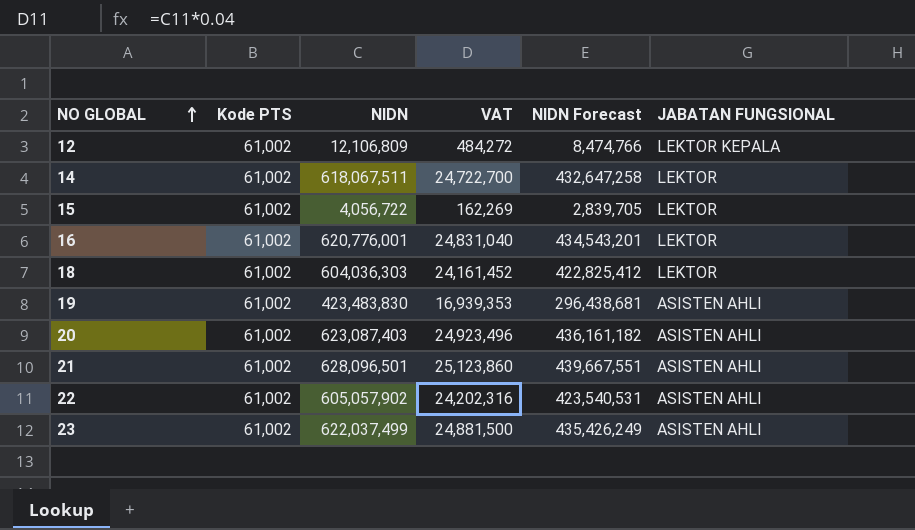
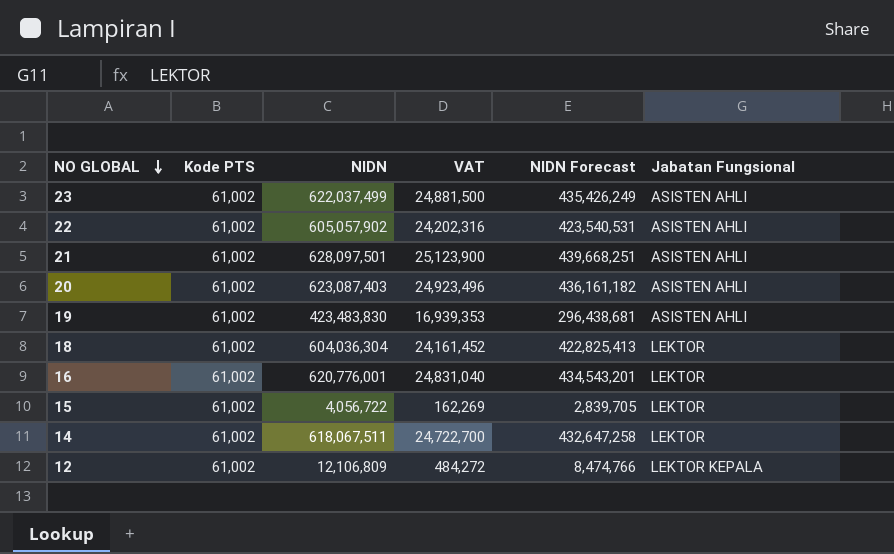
row order: NO GLOBAL ascending -> NO GLOBAL descending
column name: JABATAN FUNGSIONAL -> Jabatan Fungsional
21 | NIDN: 628,096,501 -> 628,097,501
21 | VAT: 25,123,860 -> 25,123,900
21 | NIDN Forecast: 439,667,551 -> 439,668,251
18 | NIDN: 604,036,303 -> 604,036,304
18 | NIDN Forecast: 422,825,412 -> 422,825,413

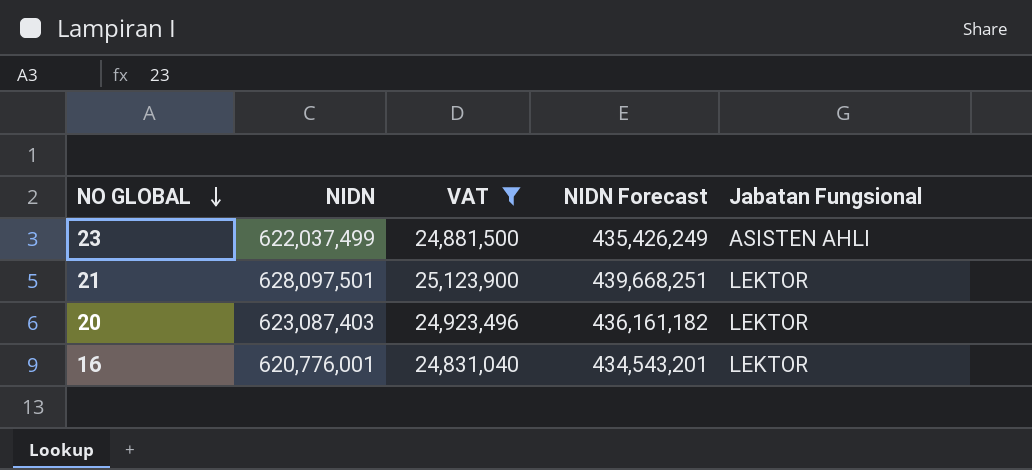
filter: none -> VAT >= 24,831,040
column Kode PTS | position: 2 -> none
21 | Jabatan Fungsional: ASISTEN AHLI -> LEKTOR
20 | Jabatan Fungsional: ASISTEN AHLI -> LEKTOR

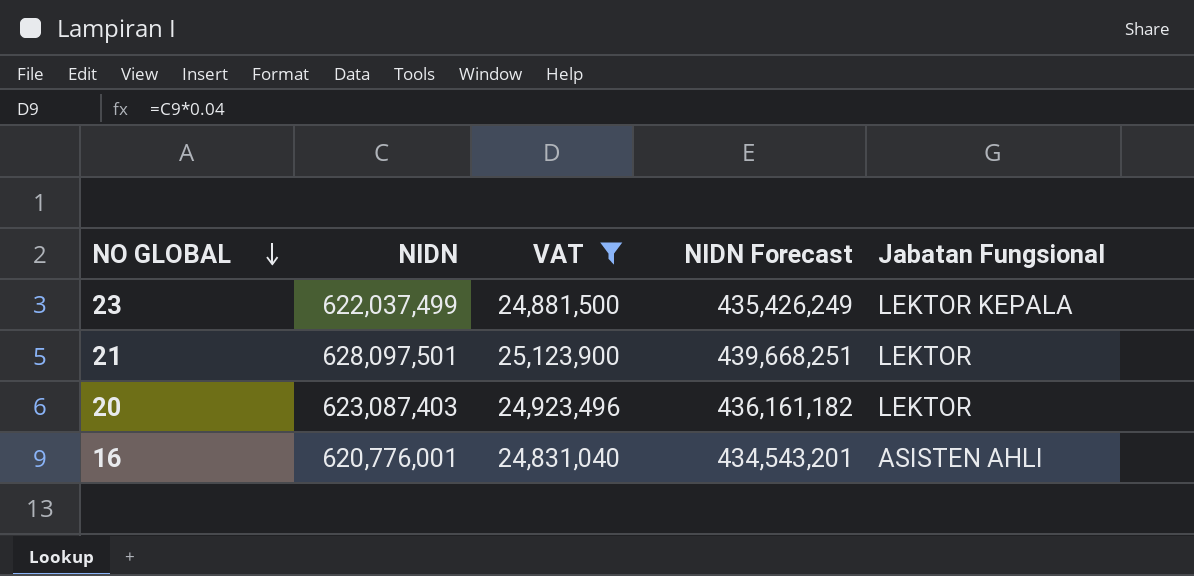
23 | Jabatan Fungsional: ASISTEN AHLI -> LEKTOR KEPALA
16 | Jabatan Fungsional: LEKTOR -> ASISTEN AHLI

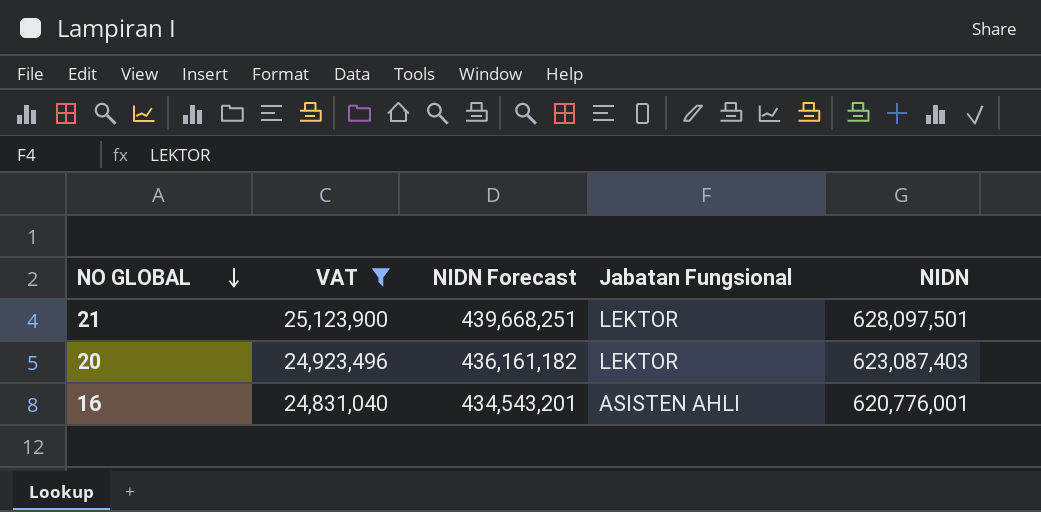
column NIDN | position: 2 -> 5
row 23: 622,037,499 | 24,881,500 | 435,426,249 | LEKTOR KEPALA -> none

